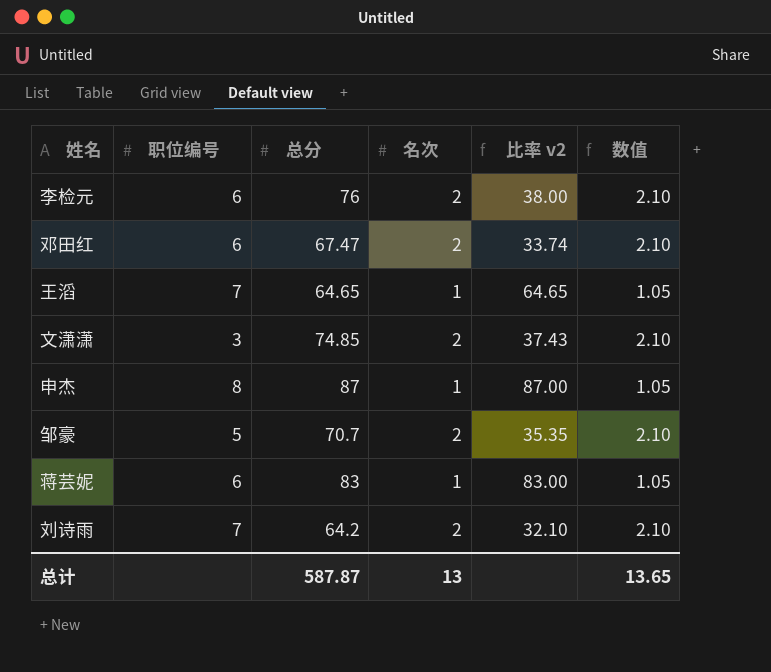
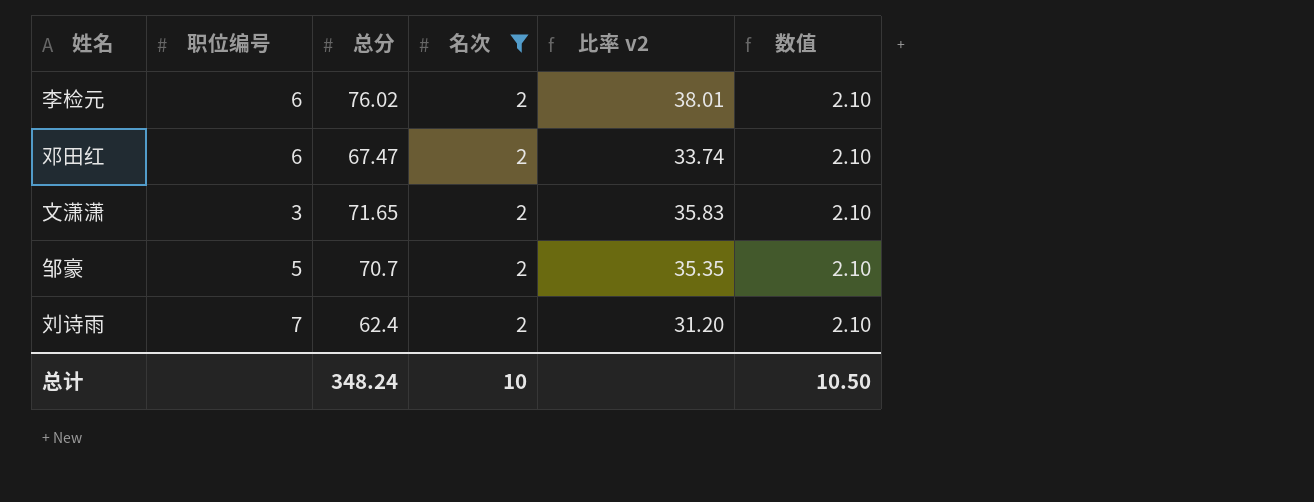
filter: none -> 名次 = 2
李检元 | 总分: 76 -> 76.02
李检元 | 比率 v2: 38.00 -> 38.01
文潇潇 | 总分: 74.85 -> 71.65
文潇潇 | 比率 v2: 37.43 -> 35.83
刘诗雨 | 总分: 64.2 -> 62.4
刘诗雨 | 比率 v2: 32.10 -> 31.20
总计 | 总分: 587.87 -> 348.24
总计 | 名次: 13 -> 10
总计 | 数值: 13.65 -> 10.50

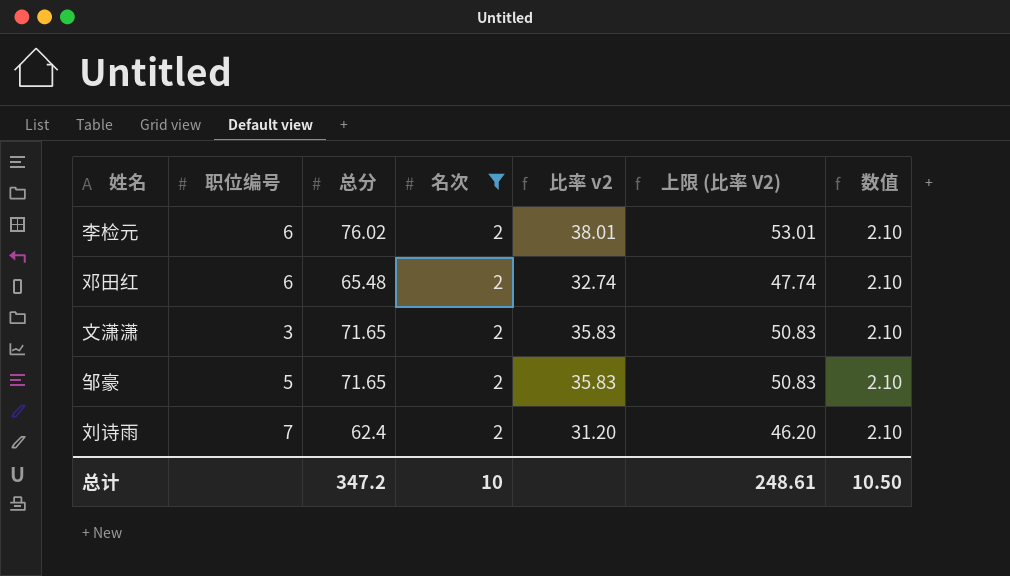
column 上限 (比率 V2) | formula: none -> [比率 v2] + 15
邓田红 | 总分: 67.47 -> 65.48
邓田红 | 比率 v2: 33.74 -> 32.74
邹豪 | 总分: 70.7 -> 71.65
邹豪 | 比率 v2: 35.35 -> 35.83
总计 | 总分: 348.24 -> 347.2

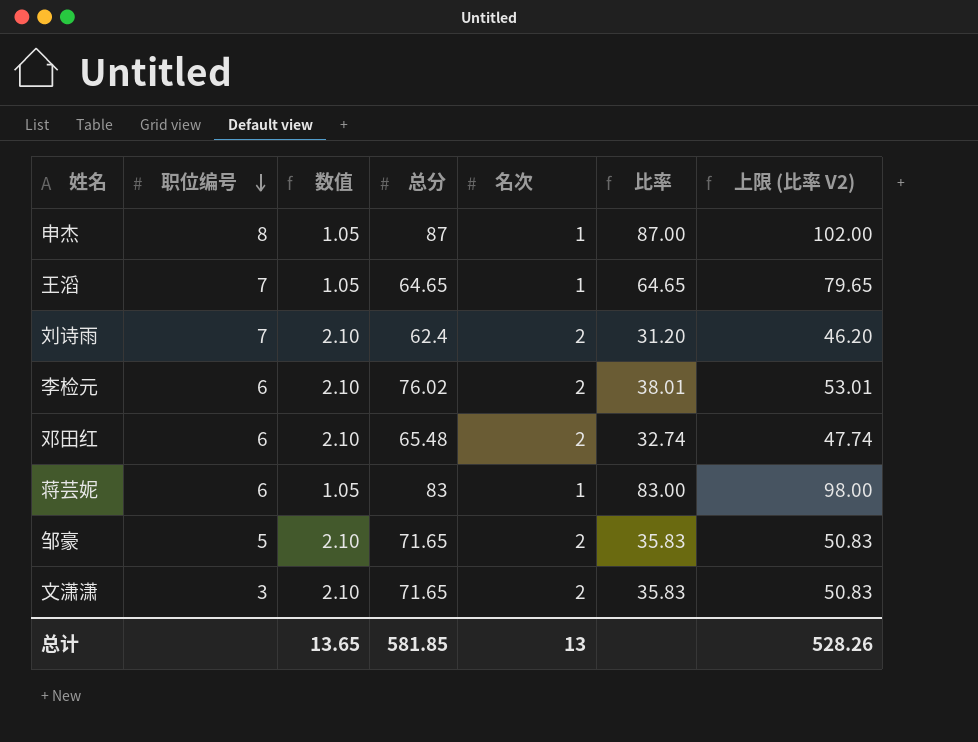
filter: 名次 = 2 -> none
row order: none -> 职位编号 descending
column 数值 | position: 7 -> 3
column name: 比率 v2 -> 比率
总计 | 数值: 10.50 -> 13.65
总计 | 总分: 347.2 -> 581.85
总计 | 名次: 10 -> 13
总计 | 上限 (比率 V2): 248.61 -> 528.26

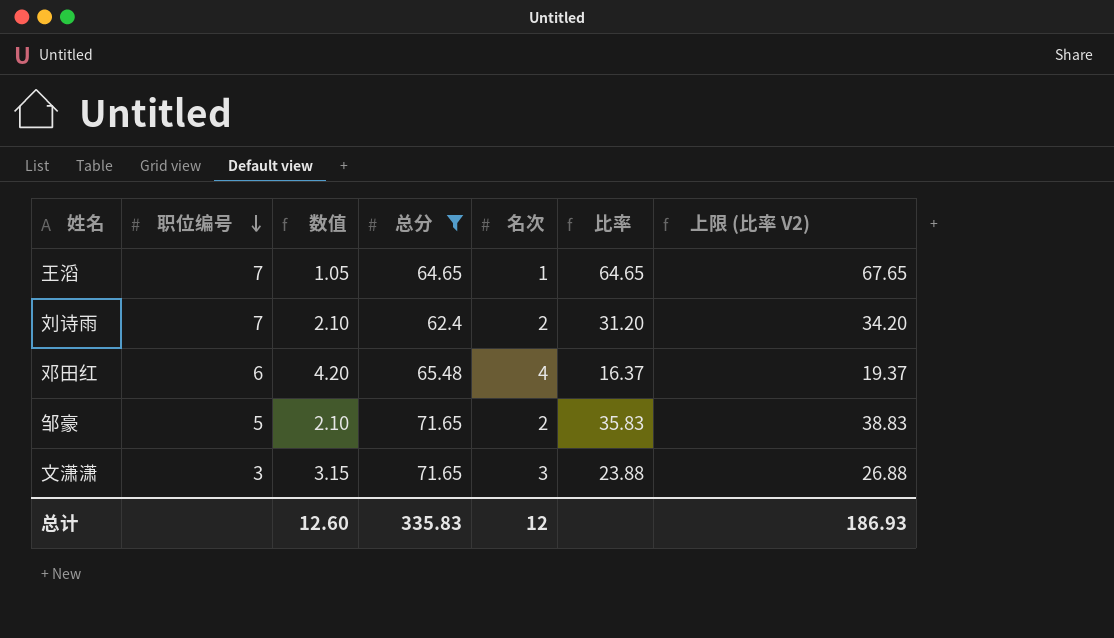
filter: none -> 总分 <= 71.65
column 上限 (比率 V2) | formula: [比率] + 15 -> [比率] + 3
邓田红 | 数值: 2.10 -> 4.20
邓田红 | 名次: 2 -> 4
邓田红 | 比率: 32.74 -> 16.37
文潇潇 | 数值: 2.10 -> 3.15
文潇潇 | 名次: 2 -> 3
文潇潇 | 比率: 35.83 -> 23.88
总计 | 数值: 13.65 -> 12.60
总计 | 总分: 581.85 -> 335.83
总计 | 名次: 13 -> 12
总计 | 上限 (比率 V2): 528.26 -> 186.93

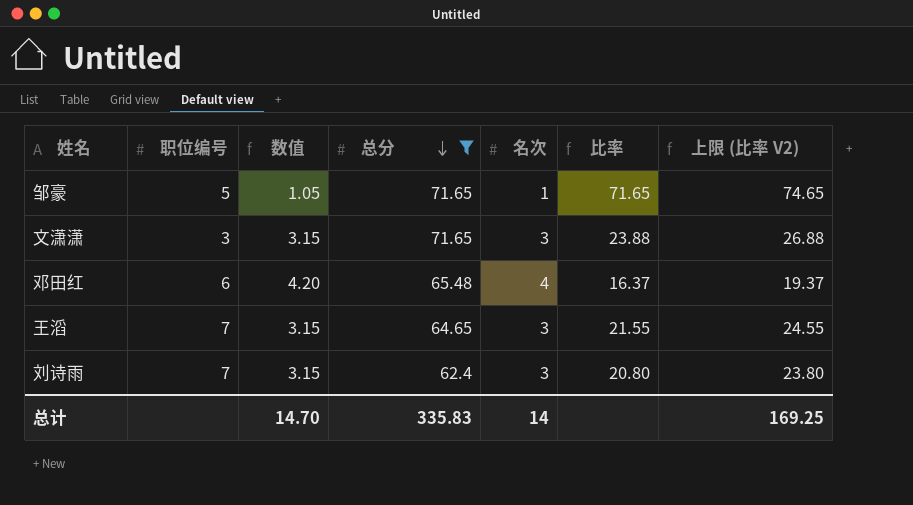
row order: 职位编号 descending -> 总分 descending
邹豪 | 数值: 2.10 -> 1.05
邹豪 | 名次: 2 -> 1
邹豪 | 比率: 35.83 -> 71.65
邹豪 | 上限 (比率 V2): 38.83 -> 74.65
王滔 | 数值: 1.05 -> 3.15
王滔 | 名次: 1 -> 3
王滔 | 比率: 64.65 -> 21.55
王滔 | 上限 (比率 V2): 67.65 -> 24.55
刘诗雨 | 数值: 2.10 -> 3.15
刘诗雨 | 名次: 2 -> 3
刘诗雨 | 比率: 31.20 -> 20.80
刘诗雨 | 上限 (比率 V2): 34.20 -> 23.80
总计 | 数值: 12.60 -> 14.70
总计 | 名次: 12 -> 14
总计 | 上限 (比率 V2): 186.93 -> 169.25

